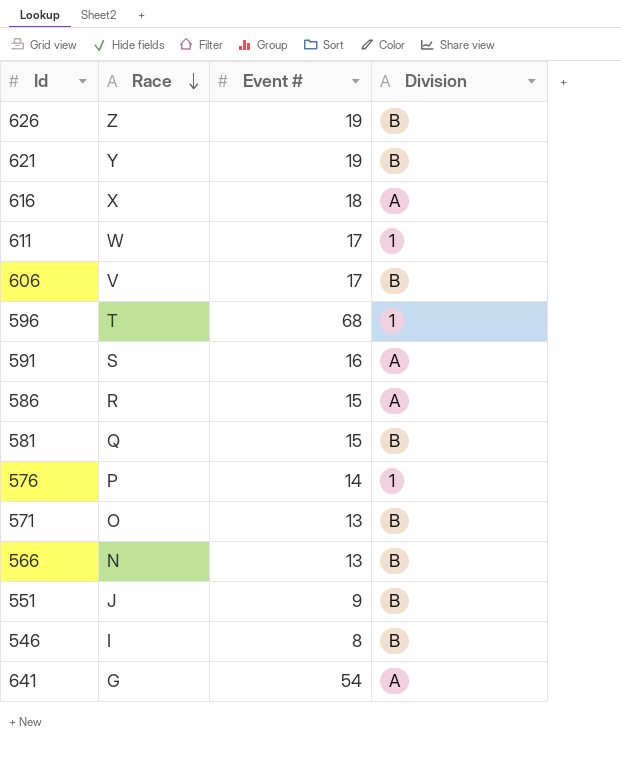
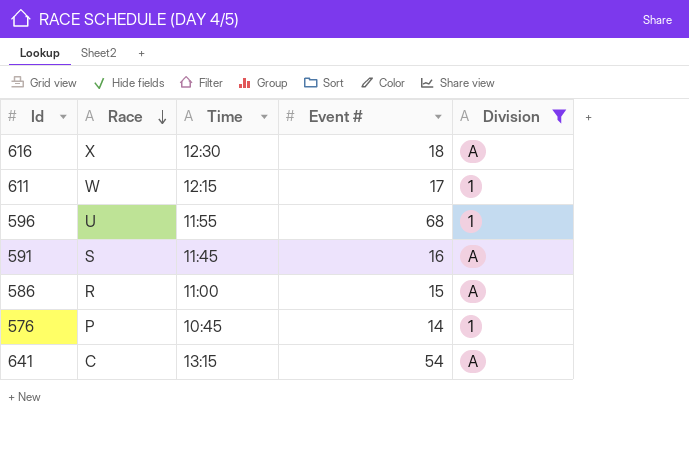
filter: none -> Division != B
column Time | position: none -> 3
596 | Race: T -> U
641 | Race: G -> C

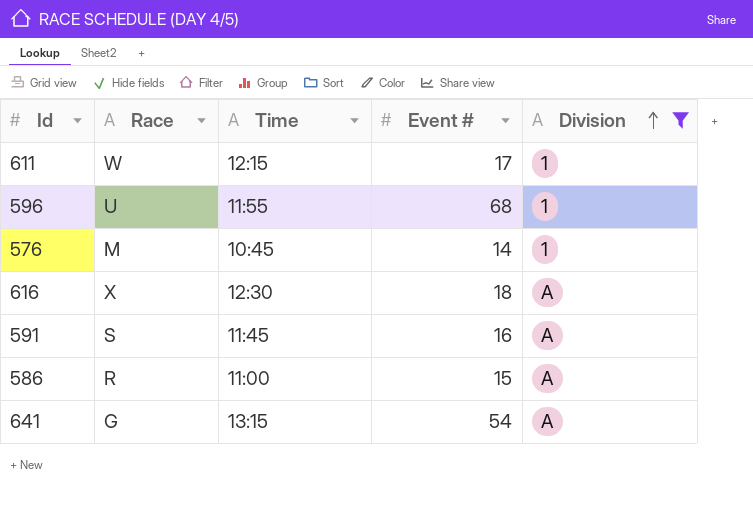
row order: Race descending -> Division ascending
576 | Race: P -> M
641 | Race: C -> G

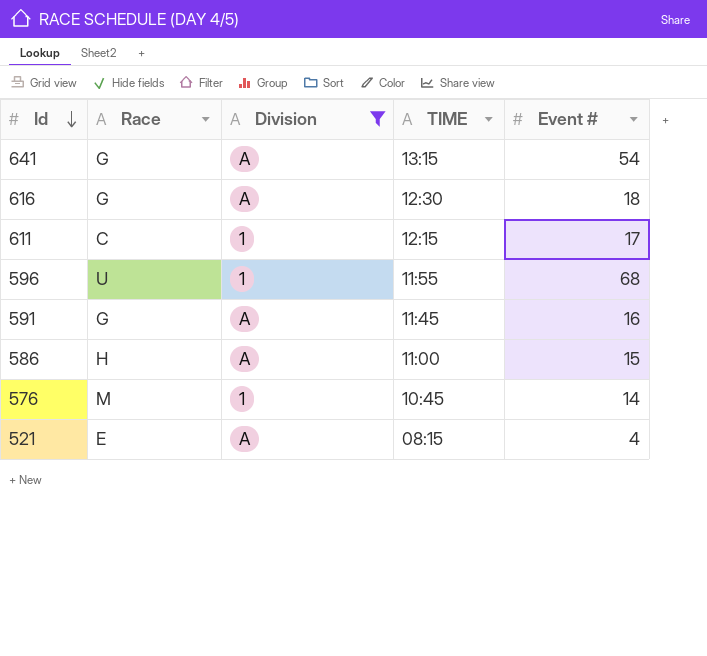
row order: Division ascending -> Id descending
column Division | position: 5 -> 3
column name: Time -> TIME
616 | Race: X -> G
611 | Race: W -> C
591 | Race: S -> G
586 | Race: R -> H
row 521: none -> E | A | 08:15 | 4

